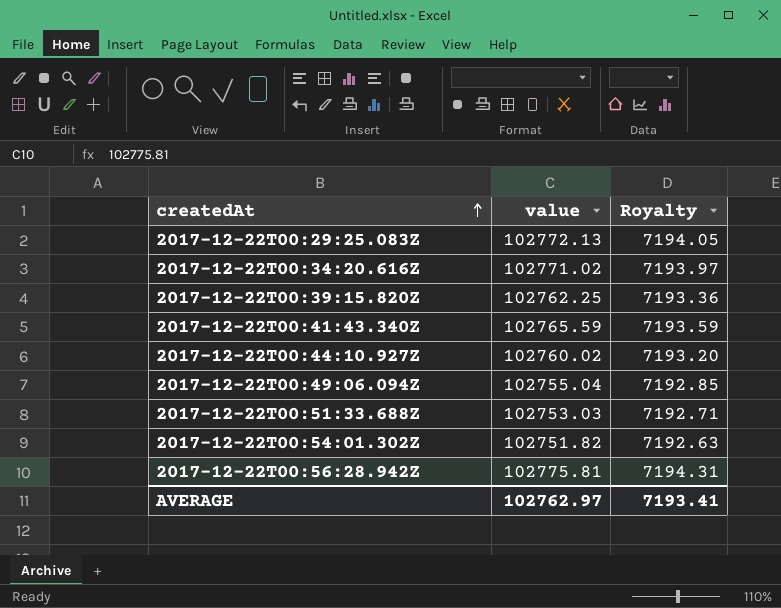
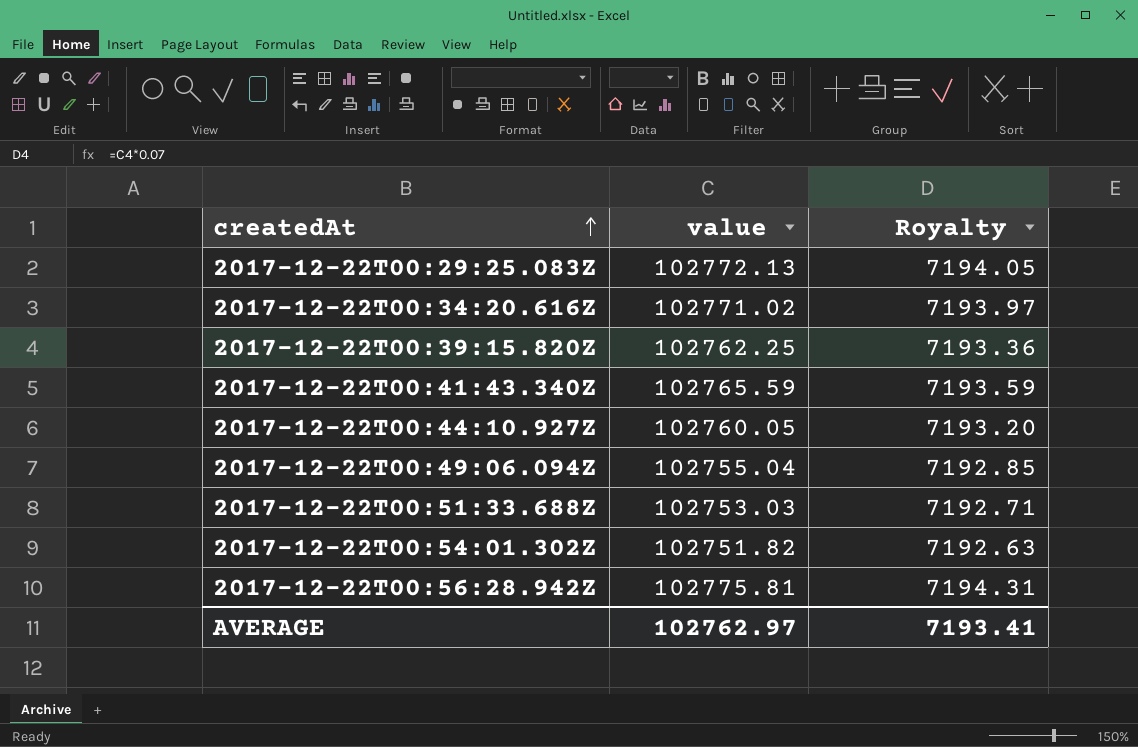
2017-12-22T00:44:10.927Z | value: 102760.02 -> 102760.05

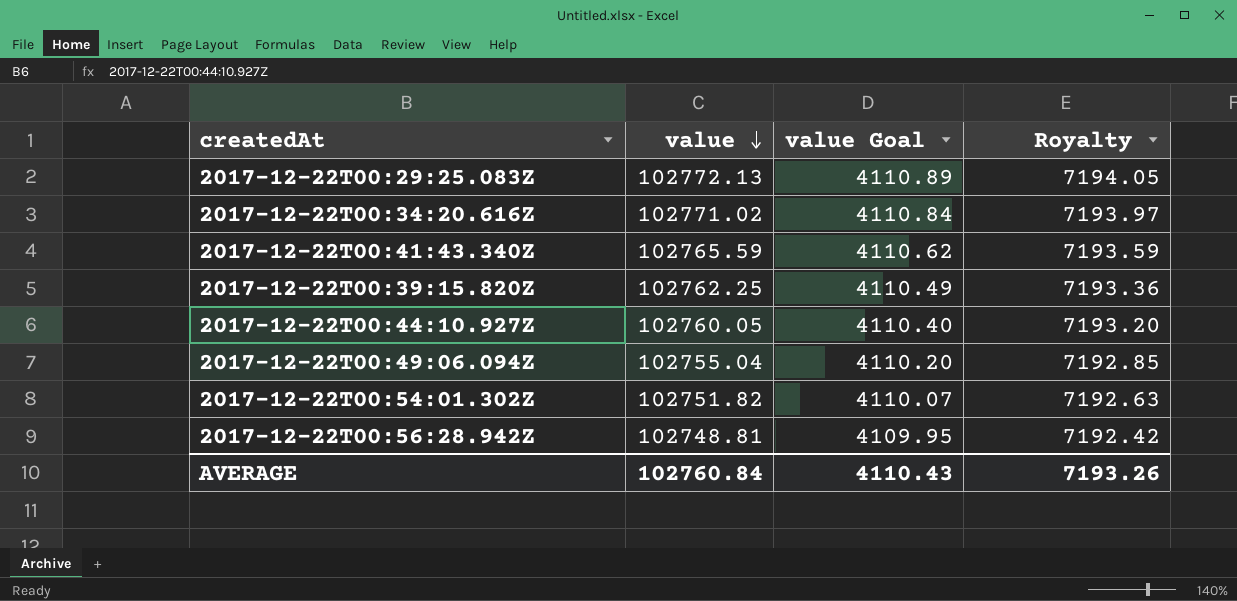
row order: createdAt ascending -> value descending
column value Goal | formula: none -> [value] * 0.04
row 2017-12-22T00:51:33.688Z: 102753.03 | 7192.71 -> none
2017-12-22T00:56:28.942Z | value: 102775.81 -> 102748.81
2017-12-22T00:56:28.942Z | Royalty: 7194.31 -> 7192.42
AVERAGE | value: 102762.97 -> 102760.84
AVERAGE | Royalty: 7193.41 -> 7193.26

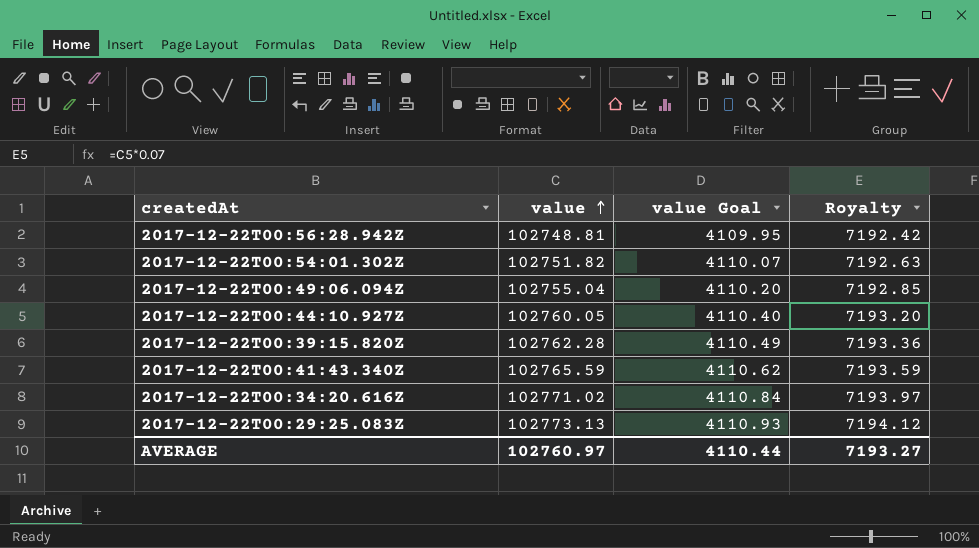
row order: value descending -> value ascending
2017-12-22T00:39:15.820Z | value: 102762.25 -> 102762.28
2017-12-22T00:29:25.083Z | value: 102772.13 -> 102773.13
2017-12-22T00:29:25.083Z | value Goal: 4110.89 -> 4110.93
2017-12-22T00:29:25.083Z | Royalty: 7194.05 -> 7194.12
AVERAGE | value: 102760.84 -> 102760.97
AVERAGE | value Goal: 4110.43 -> 4110.44
AVERAGE | Royalty: 7193.26 -> 7193.27

